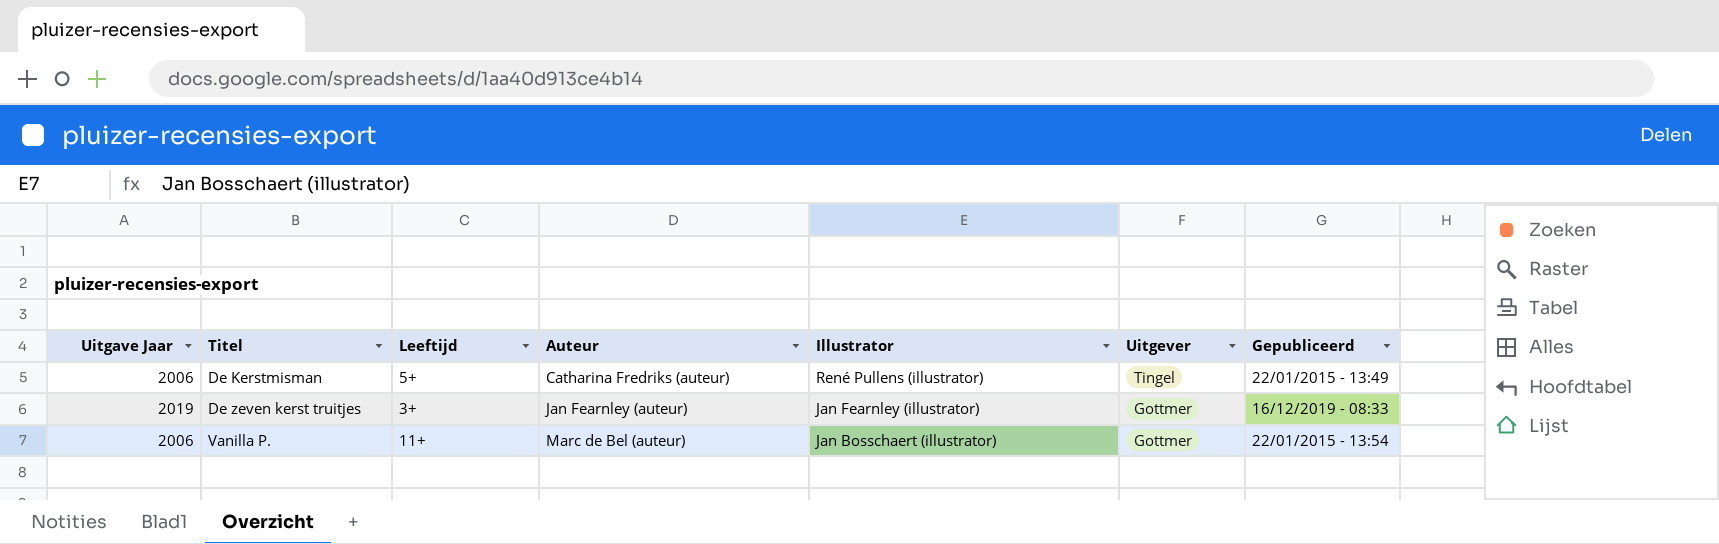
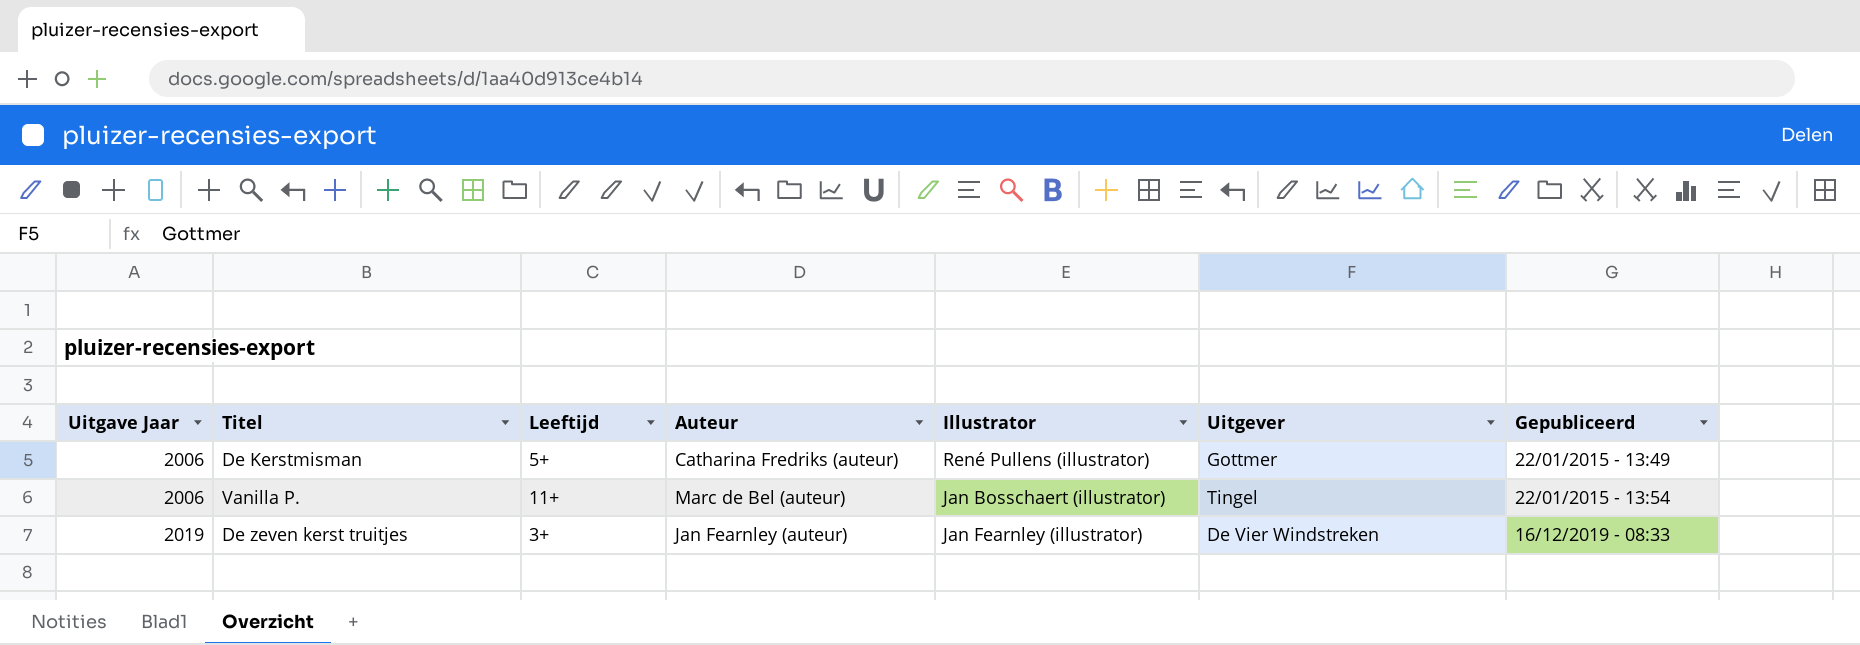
row order: Titel ascending -> Uitgave Jaar ascending
De Kerstmisman | Uitgever: Tingel -> Gottmer
Vanilla P. | Uitgever: Gottmer -> Tingel
De zeven kerst truitjes | Uitgever: Gottmer -> De Vier Windstreken

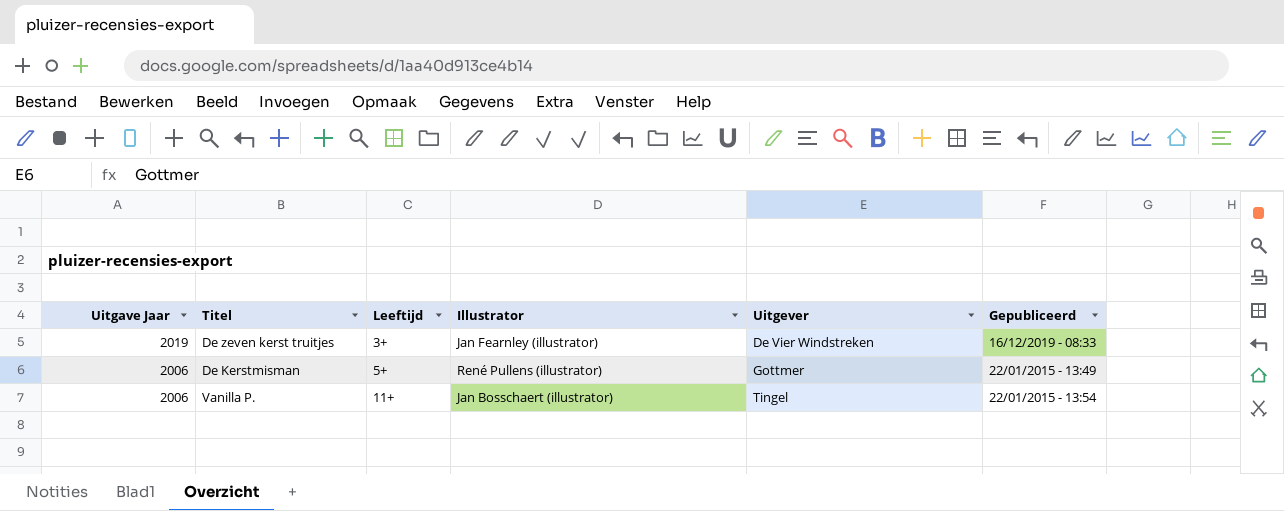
row order: Uitgave Jaar ascending -> Uitgave Jaar descending
column Auteur | position: 4 -> none

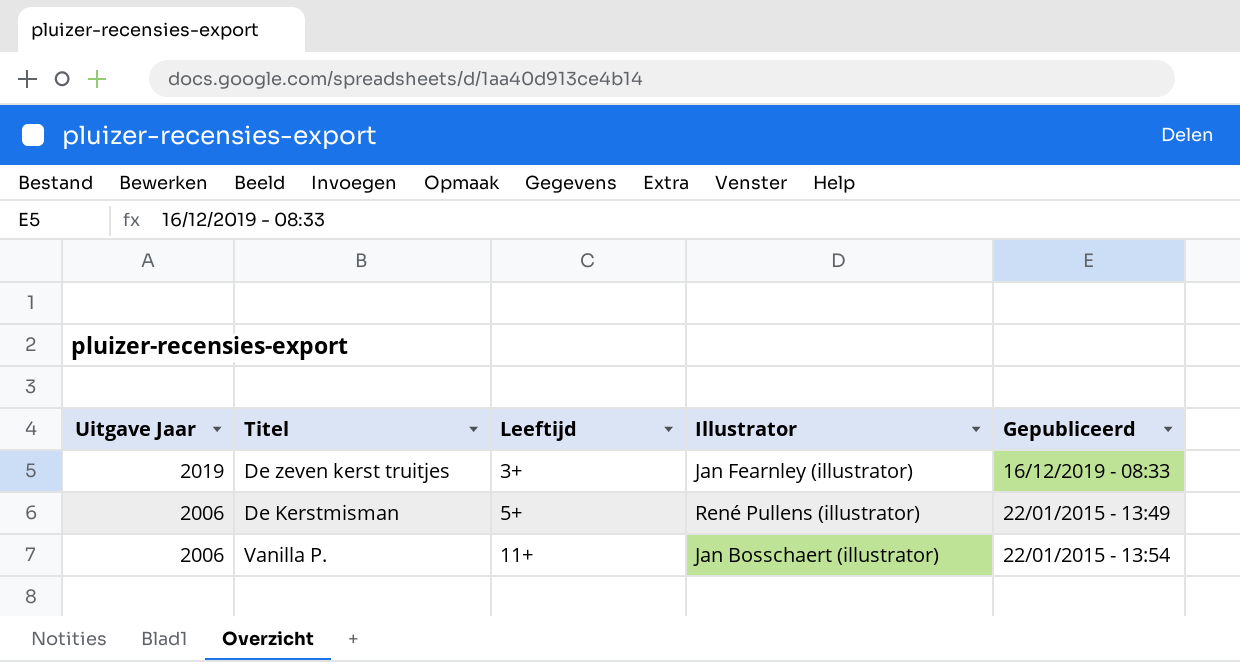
column Uitgever | position: 5 -> none

